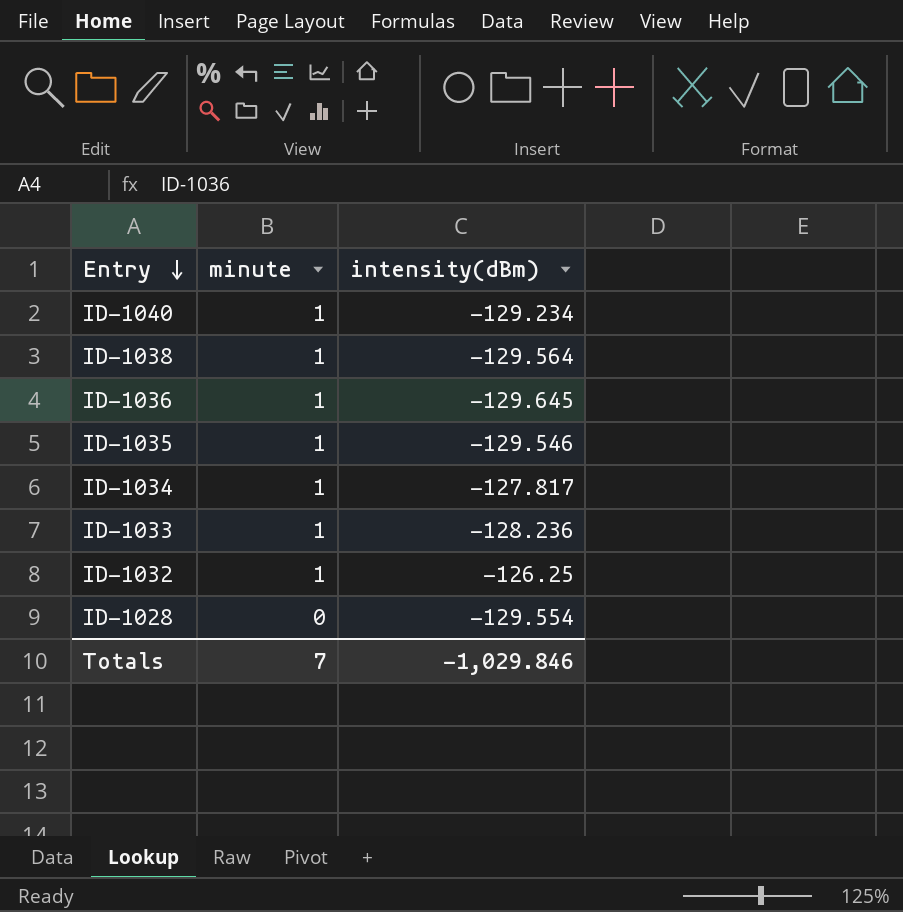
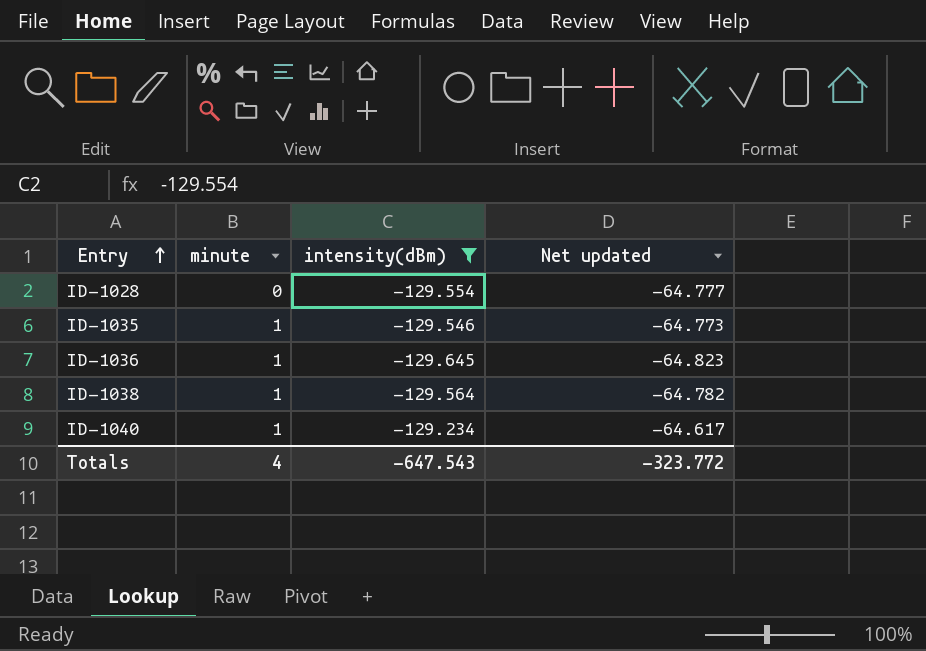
filter: none -> intensity(dBm) <= -129.234
row order: Entry descending -> Entry ascending
column Net updated | formula: none -> [intensity(dBm)] * 0.5
Totals | minute: 7 -> 4
Totals | intensity(dBm): -1,029.846 -> -647.543

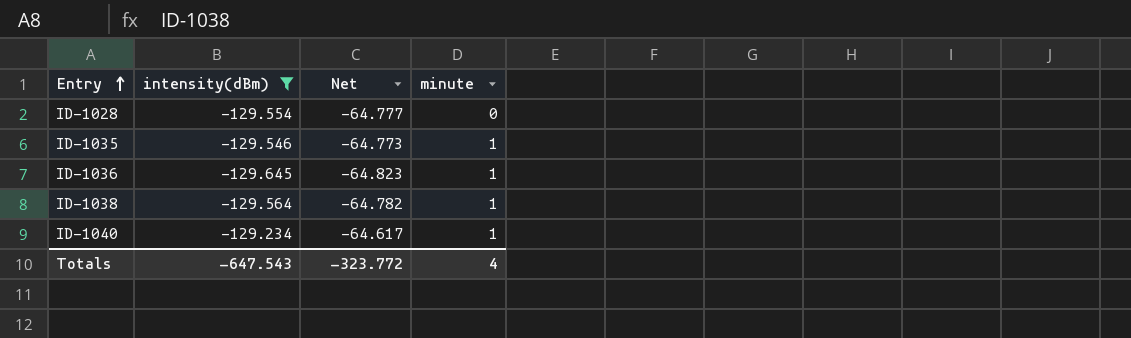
column name: Net updated -> Net
column minute | position: 2 -> 4

